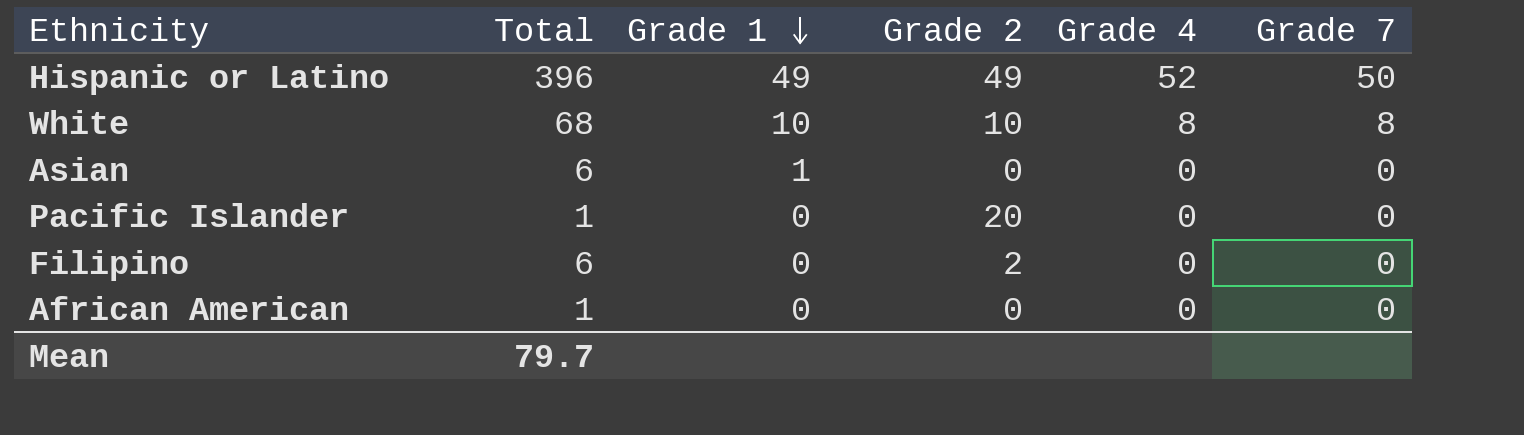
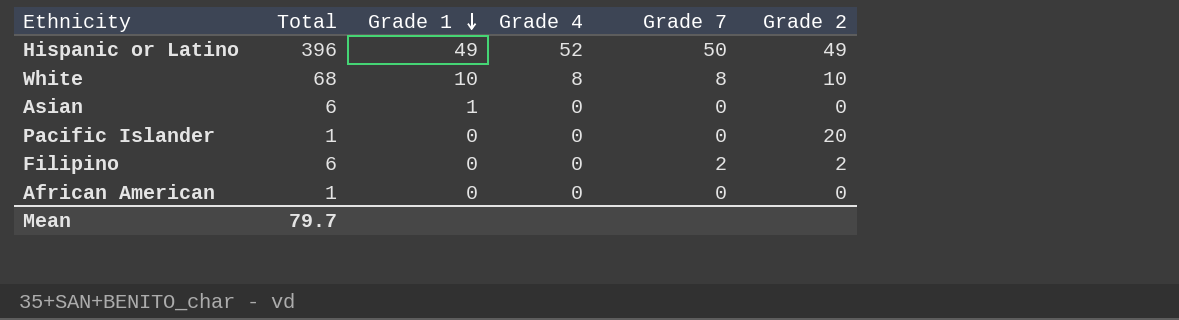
column Grade 2 | position: 4 -> 6
Filipino | Grade 7: 0 -> 2

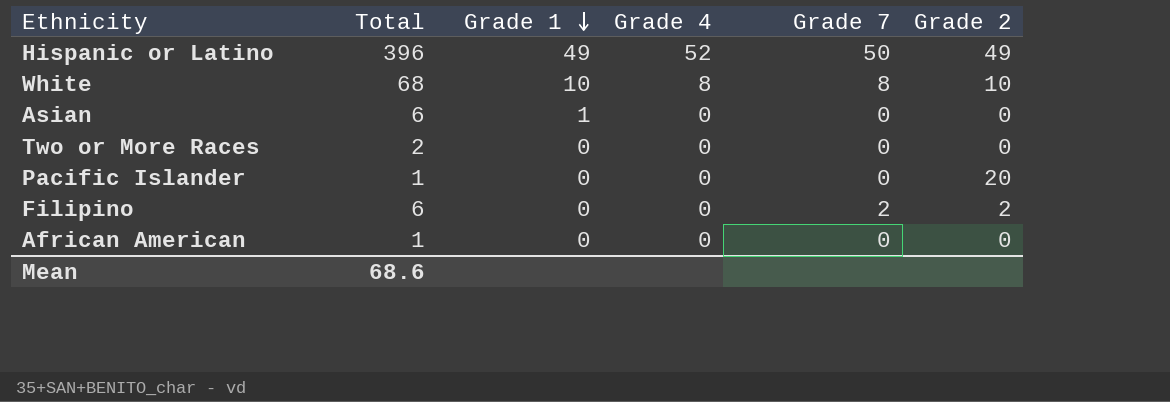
row Two or More Races: none -> 2 | 0 | 0 | 0 | 0
Mean | Total: 79.7 -> 68.6

